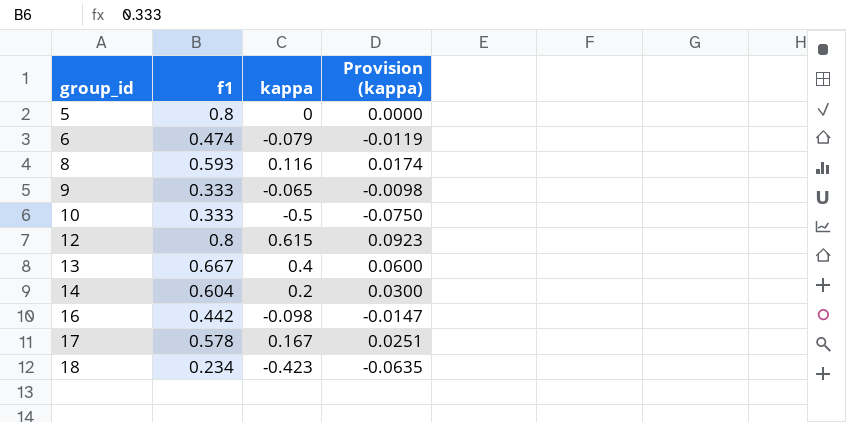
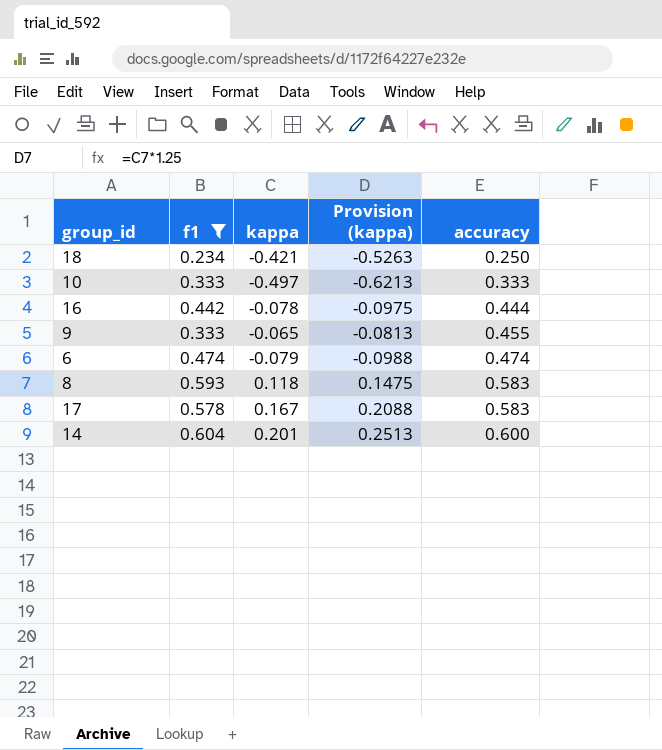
filter: none -> f1 <= 0.604
row order: group_id ascending -> accuracy ascending
column Provision (kappa) | formula: [kappa] * 0.15 -> [kappa] * 1.25
column accuracy | position: none -> 5
18 | kappa: -0.423 -> -0.421
10 | kappa: -0.5 -> -0.497
16 | kappa: -0.098 -> -0.078
8 | kappa: 0.116 -> 0.118
14 | kappa: 0.2 -> 0.201

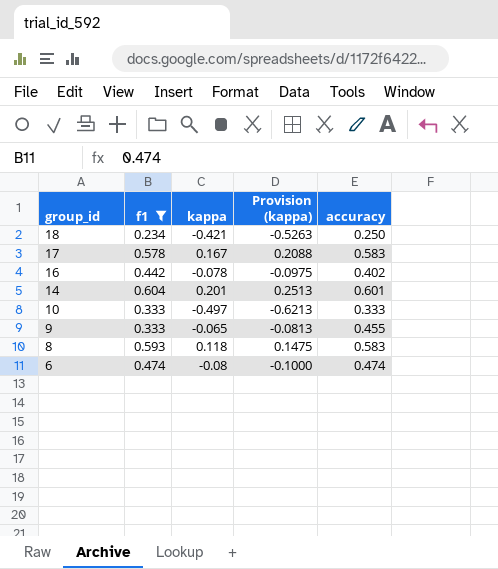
row order: accuracy ascending -> group_id descending
16 | accuracy: 0.444 -> 0.402
14 | accuracy: 0.600 -> 0.601
6 | kappa: -0.079 -> -0.08
6 | Provision (kappa): -0.0988 -> -0.1000

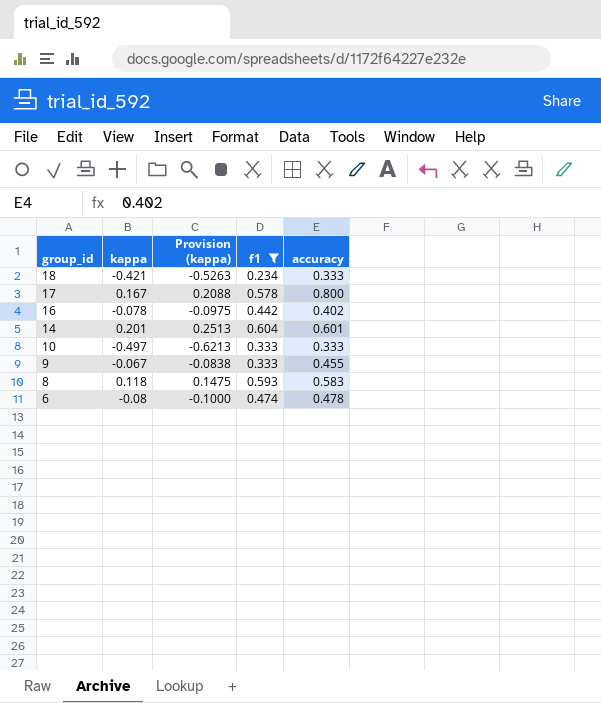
column f1 | position: 2 -> 4
18 | accuracy: 0.250 -> 0.333
17 | accuracy: 0.583 -> 0.800
9 | kappa: -0.065 -> -0.067
9 | Provision (kappa): -0.0813 -> -0.0838
6 | accuracy: 0.474 -> 0.478

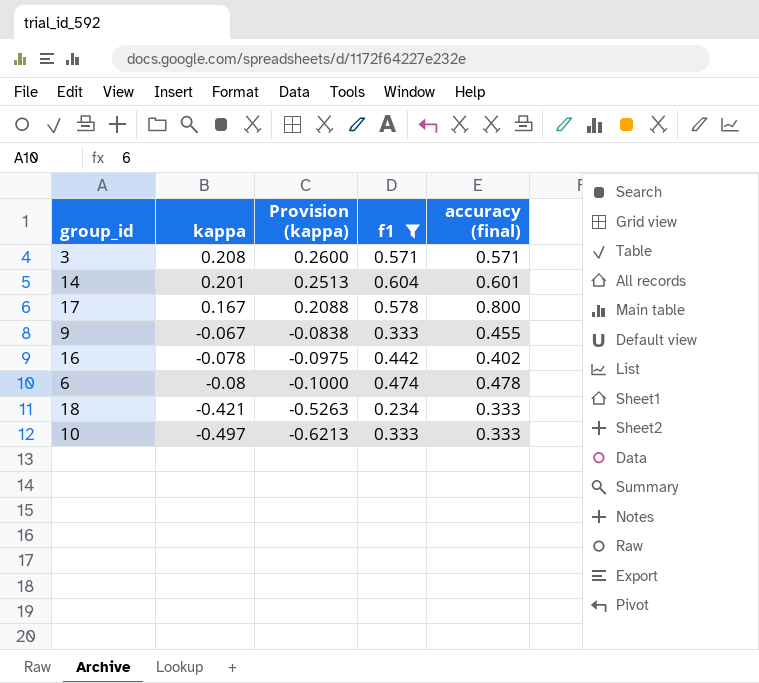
row order: group_id descending -> kappa descending
column name: accuracy -> accuracy (final)
row 8: 0.118 | 0.1475 | 0.593 | 0.583 -> none
row 3: none -> 0.208 | 0.2600 | 0.571 | 0.571

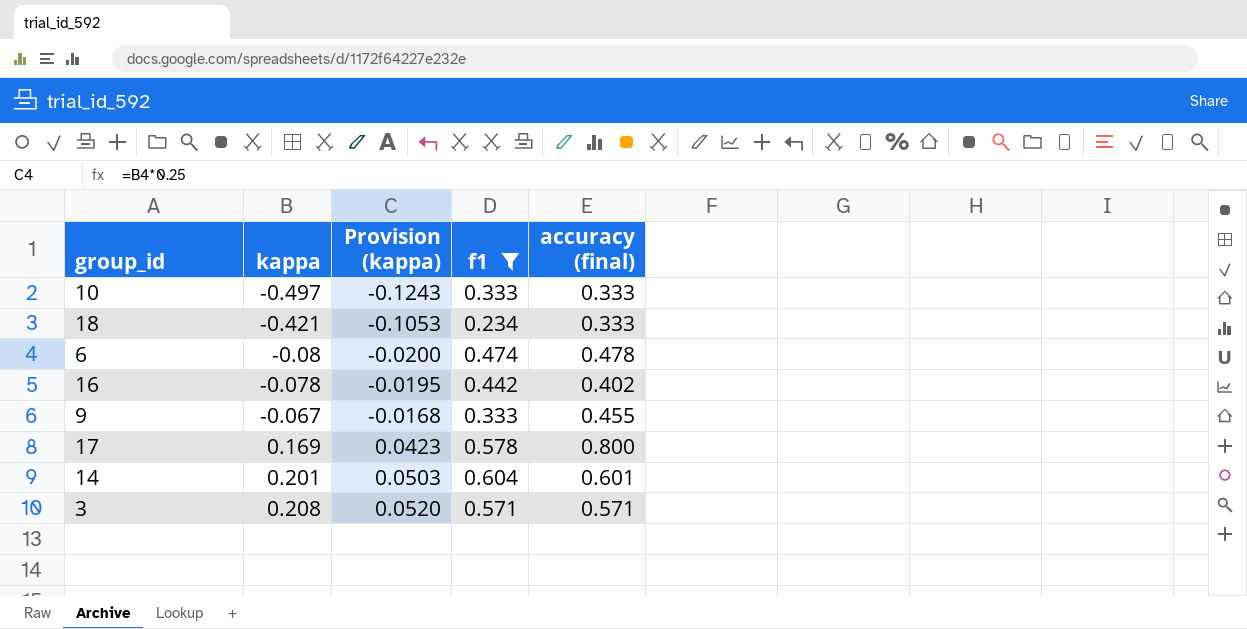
row order: kappa descending -> kappa ascending
column Provision (kappa) | formula: [kappa] * 1.25 -> [kappa] * 0.25
17 | kappa: 0.167 -> 0.169

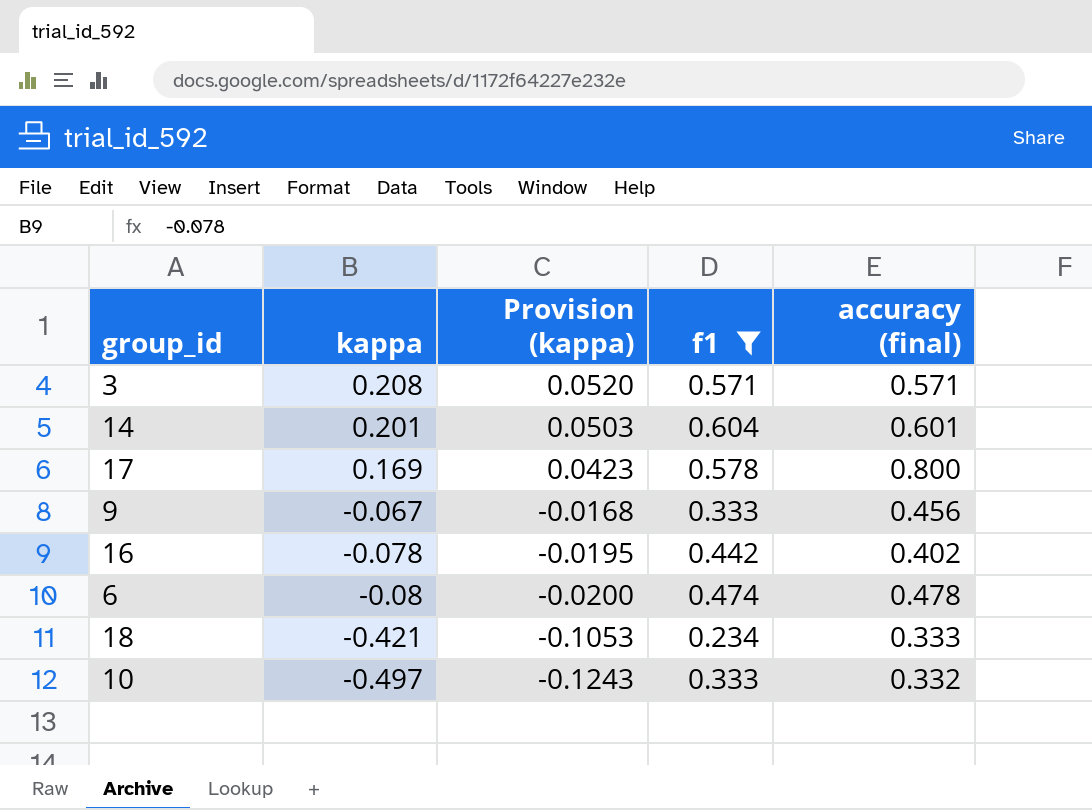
row order: kappa ascending -> kappa descending
9 | accuracy (final): 0.455 -> 0.456
10 | accuracy (final): 0.333 -> 0.332

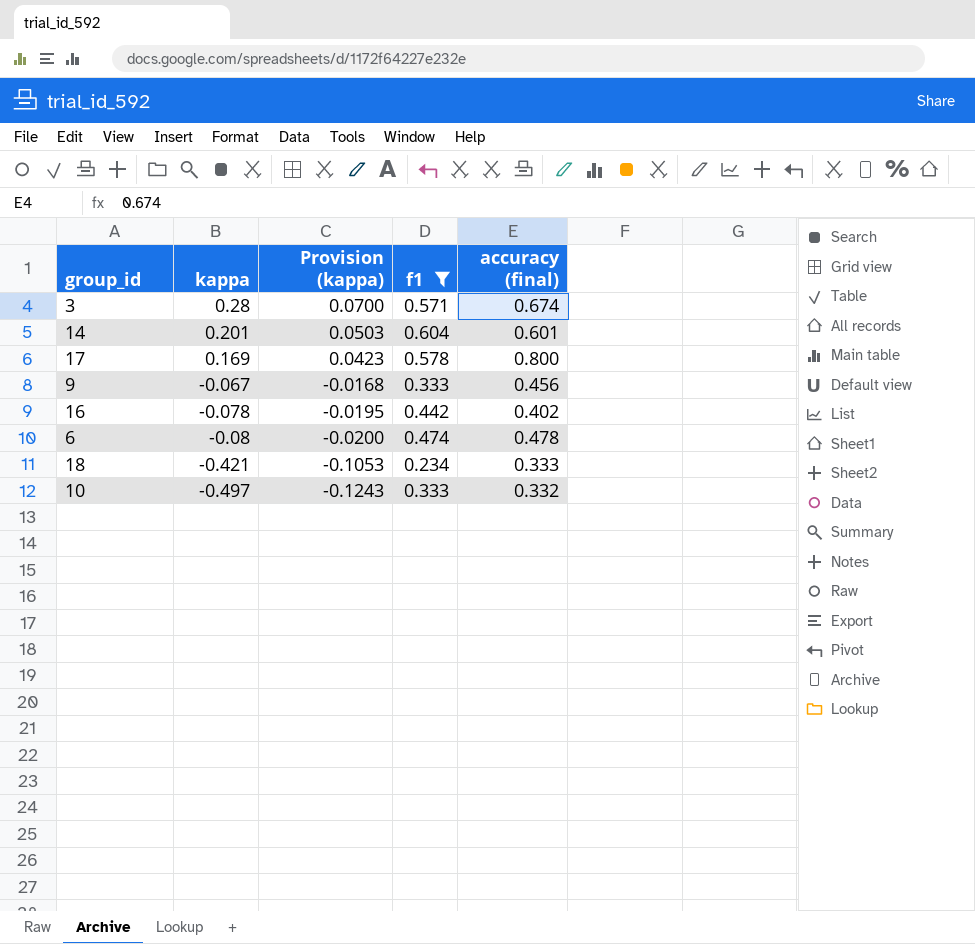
3 | kappa: 0.208 -> 0.28
3 | Provision (kappa): 0.0520 -> 0.0700
3 | accuracy (final): 0.571 -> 0.674

